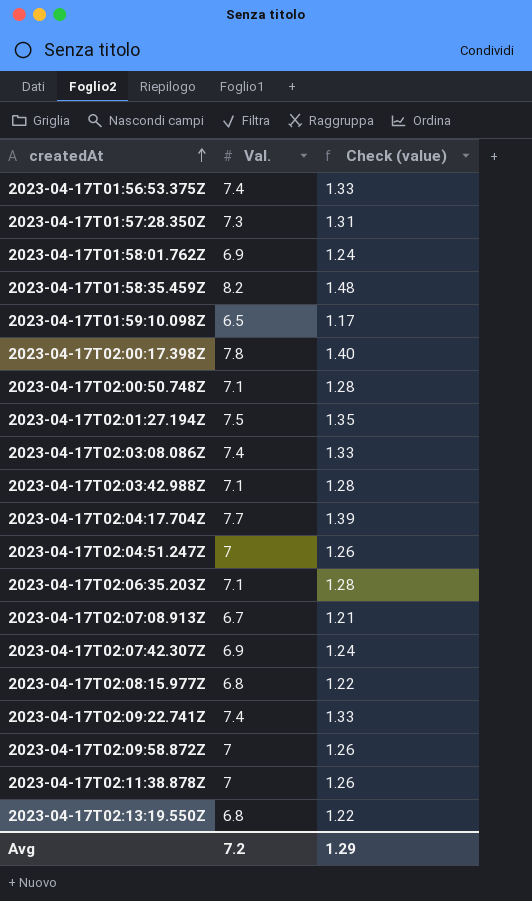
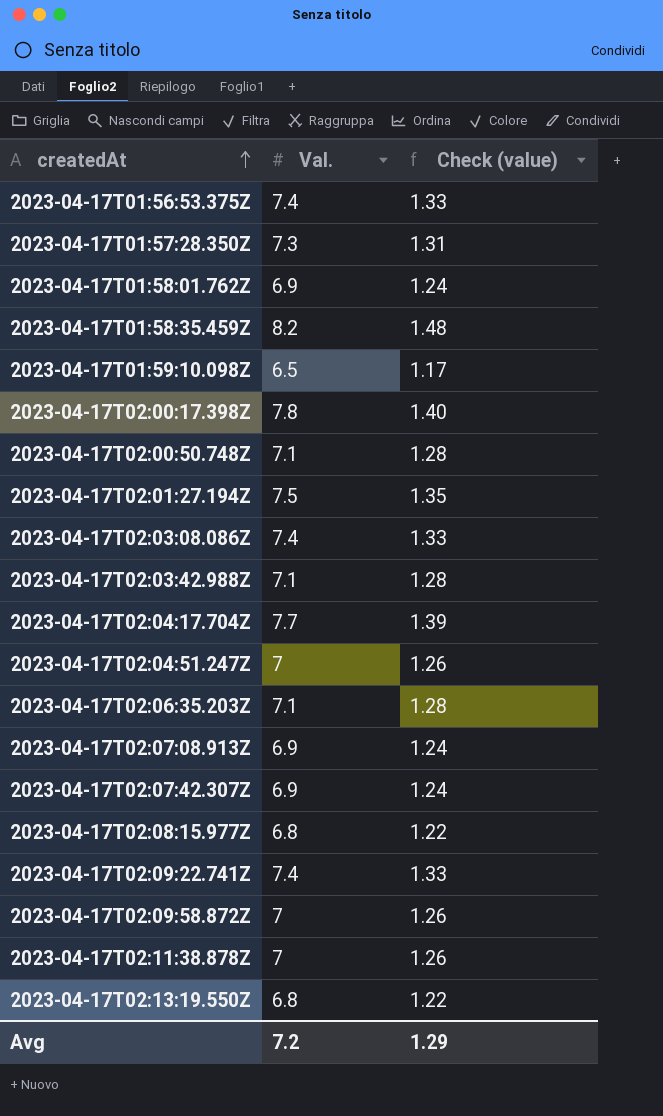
2023-04-17T02:07:08.913Z | Val.: 6.7 -> 6.9
2023-04-17T02:07:08.913Z | Check (value): 1.21 -> 1.24

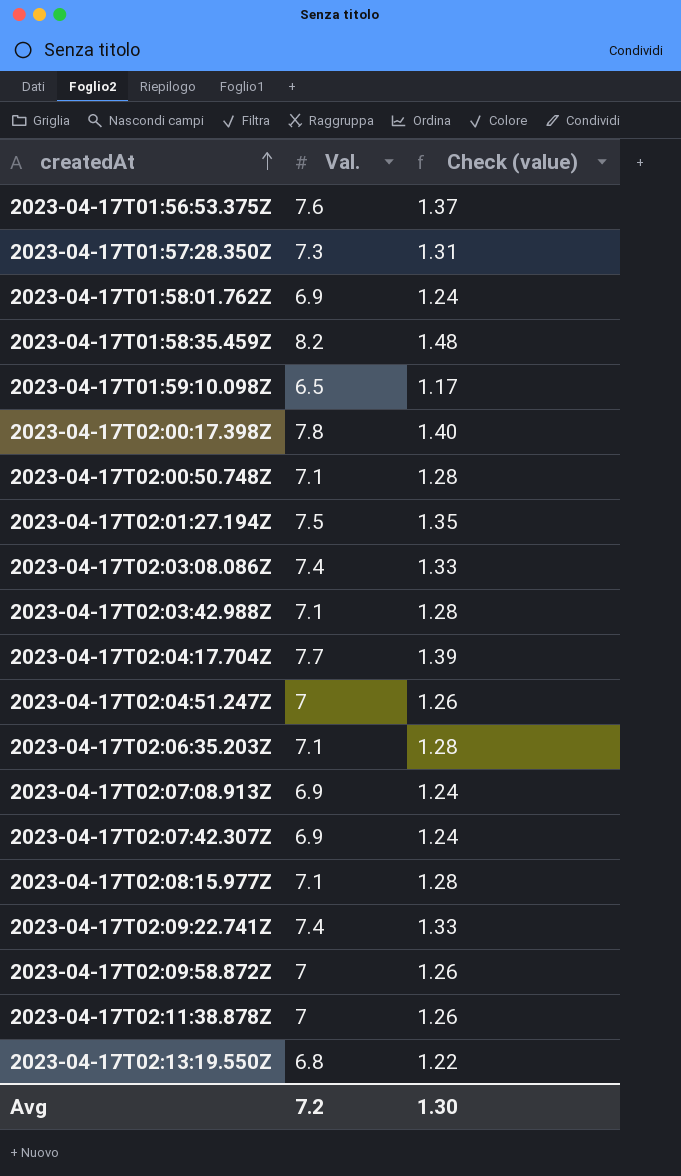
2023-04-17T01:56:53.375Z | Val.: 7.4 -> 7.6
2023-04-17T01:56:53.375Z | Check (value): 1.33 -> 1.37
2023-04-17T02:08:15.977Z | Val.: 6.8 -> 7.1
2023-04-17T02:08:15.977Z | Check (value): 1.22 -> 1.28
Avg | Check (value): 1.29 -> 1.30

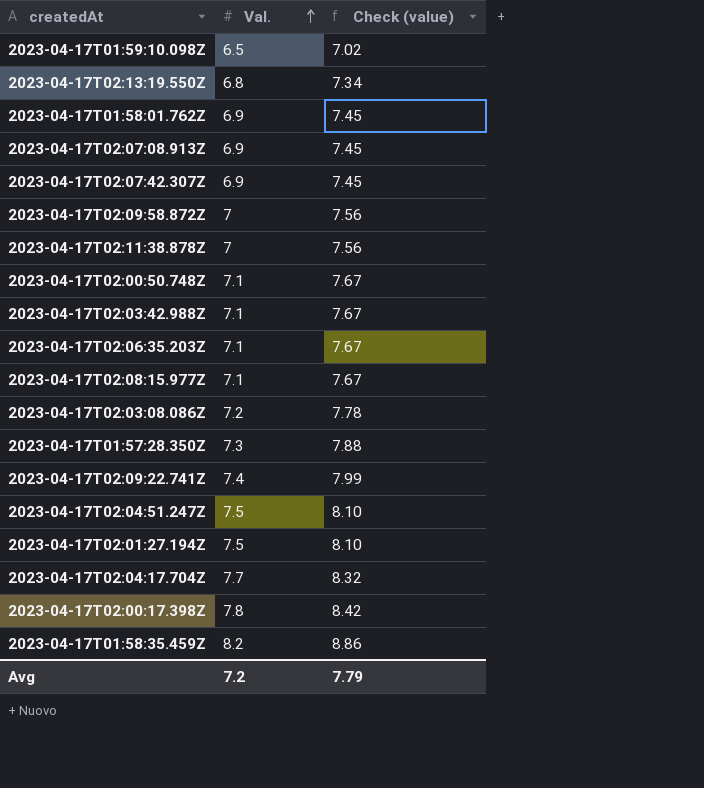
row order: createdAt ascending -> Val. ascending
column Check (value) | formula: [Val.] * 0.18 -> [Val.] * 1.08
row 2023-04-17T01:56:53.375Z: 7.6 | 1.37 -> none
2023-04-17T02:03:08.086Z | Val.: 7.4 -> 7.2
2023-04-17T02:04:51.247Z | Val.: 7 -> 7.5
Avg | Check (value): 1.30 -> 7.79

